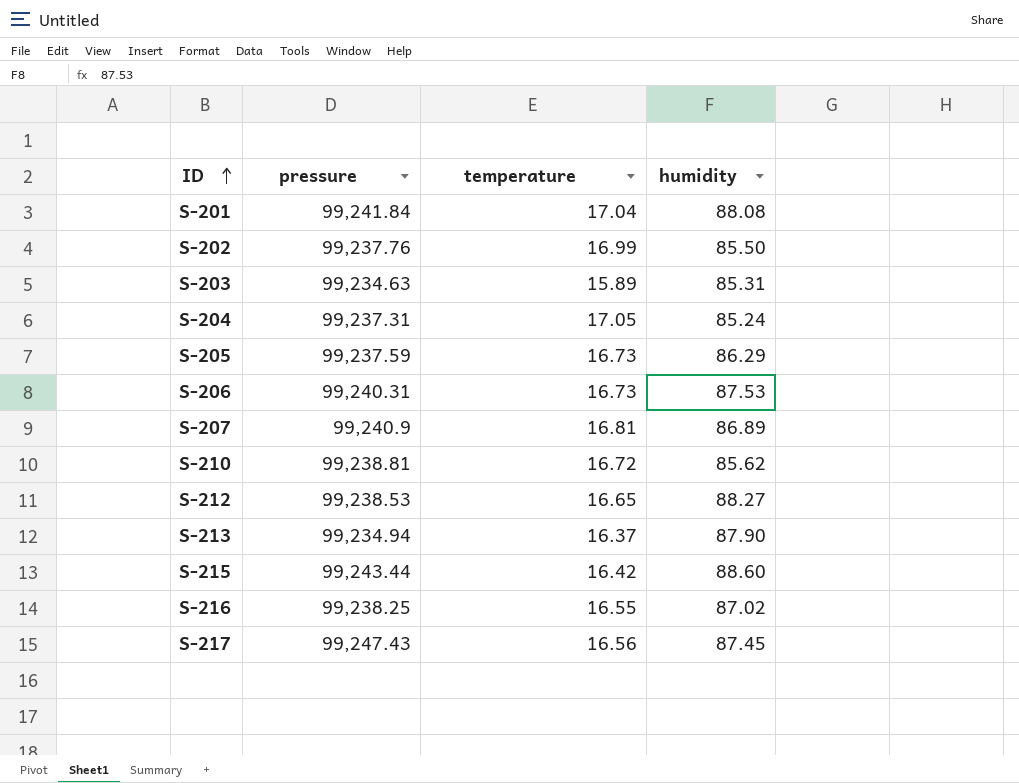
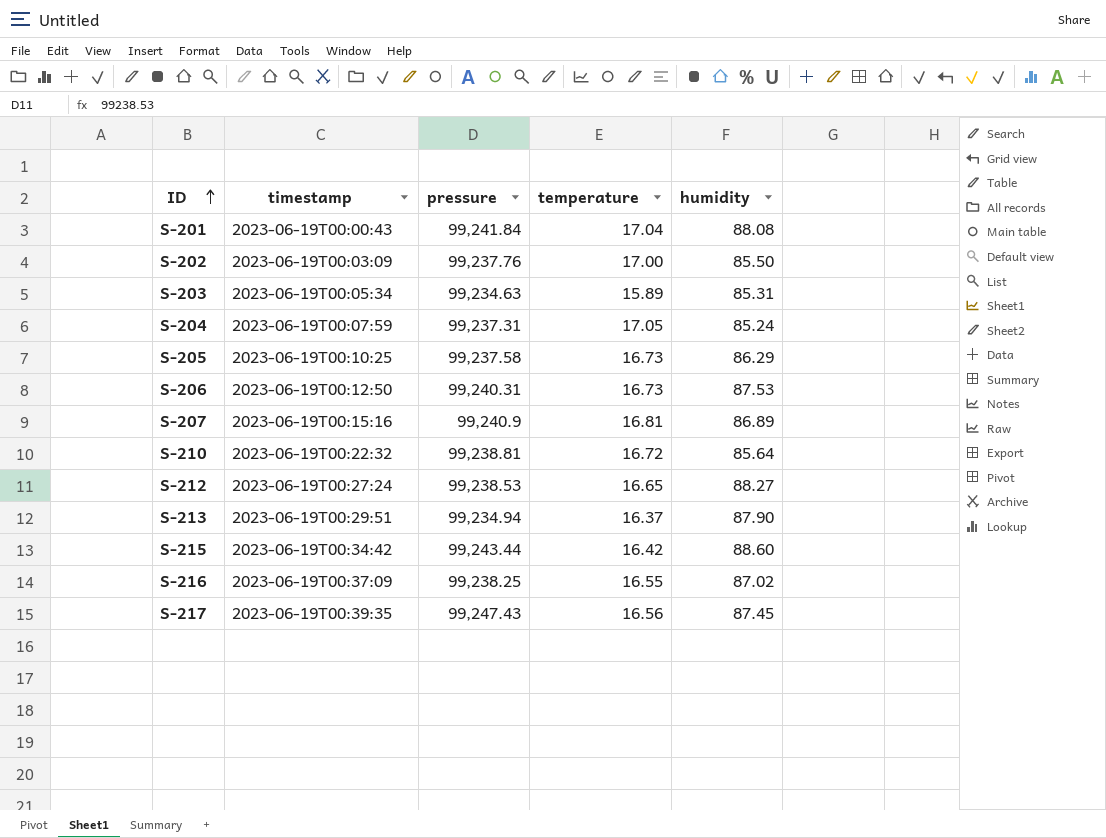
column timestamp | position: none -> 2
S-202 | temperature: 16.99 -> 17.00
S-205 | pressure: 99,237.59 -> 99,237.58
S-210 | humidity: 85.62 -> 85.64

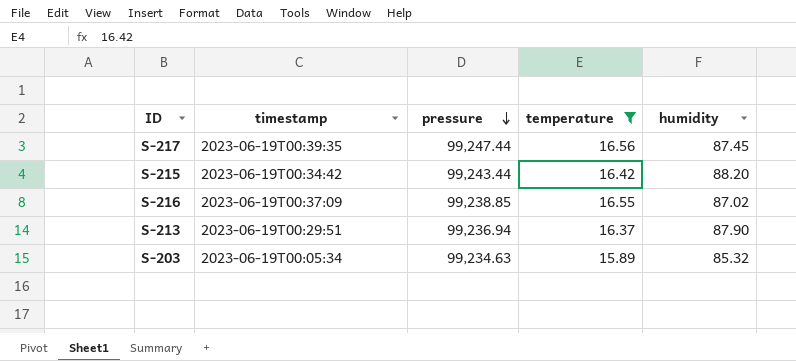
filter: none -> temperature <= 16.56
row order: ID ascending -> pressure descending
S-217 | pressure: 99,247.43 -> 99,247.44
S-215 | humidity: 88.60 -> 88.20
S-216 | pressure: 99,238.25 -> 99,238.85
S-213 | pressure: 99,234.94 -> 99,236.94
S-203 | humidity: 85.31 -> 85.32

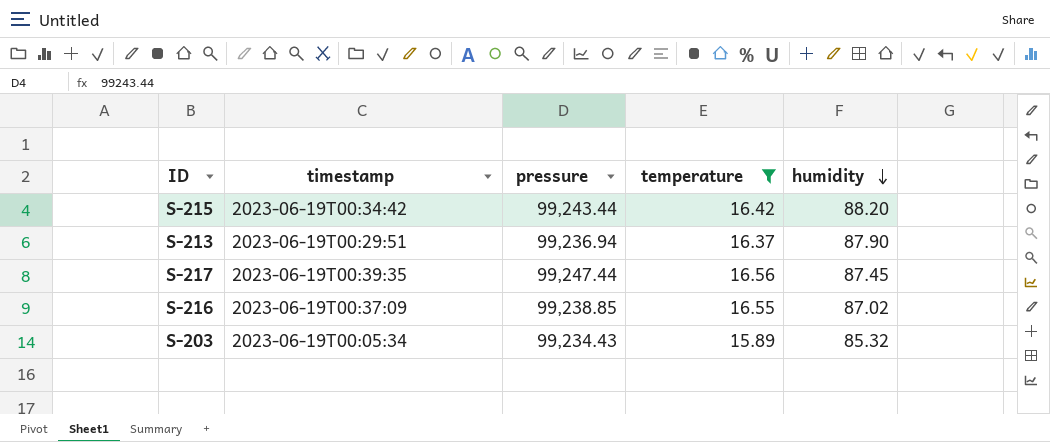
row order: pressure descending -> humidity descending
S-203 | pressure: 99,234.63 -> 99,234.43

